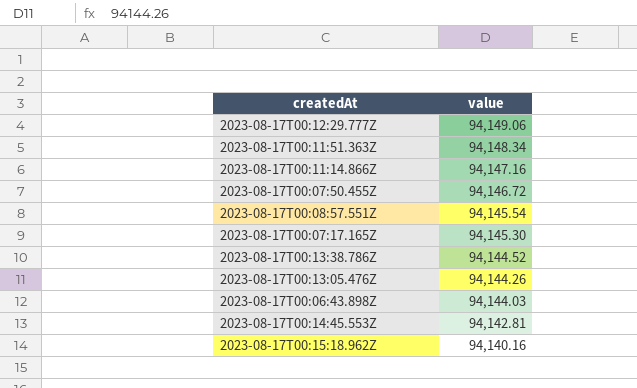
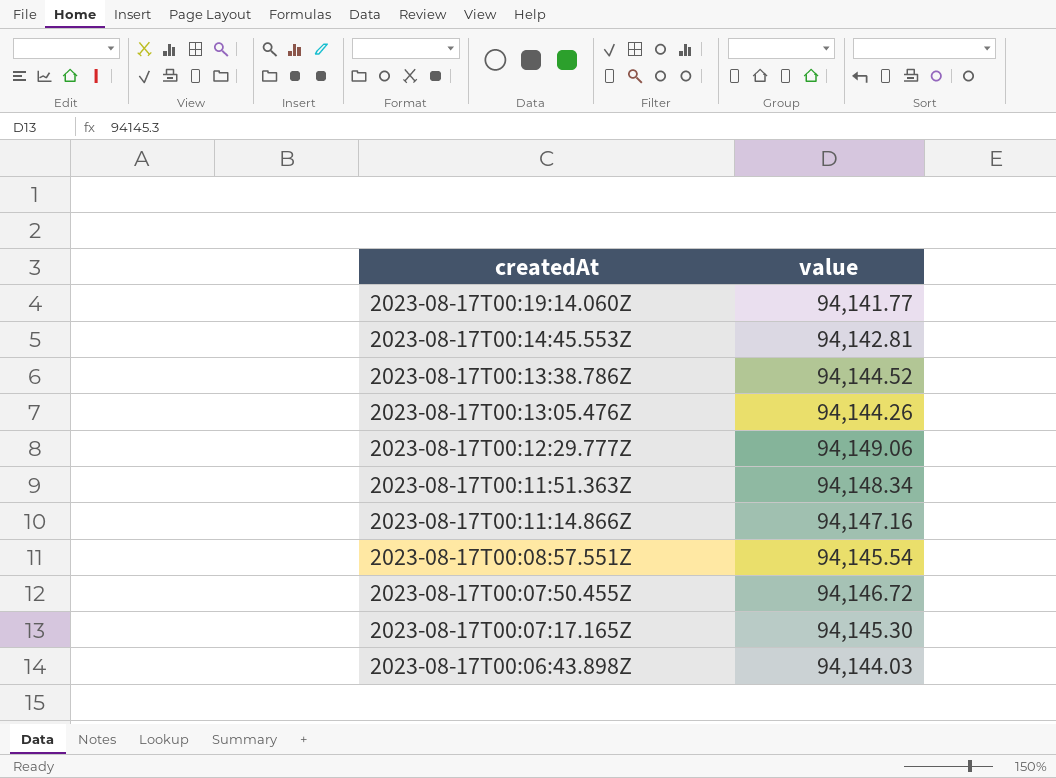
row order: value descending -> createdAt descending
row 2023-08-17T00:15:18.962Z: 94,140.16 -> none
row 2023-08-17T00:19:14.060Z: none -> 94,141.77

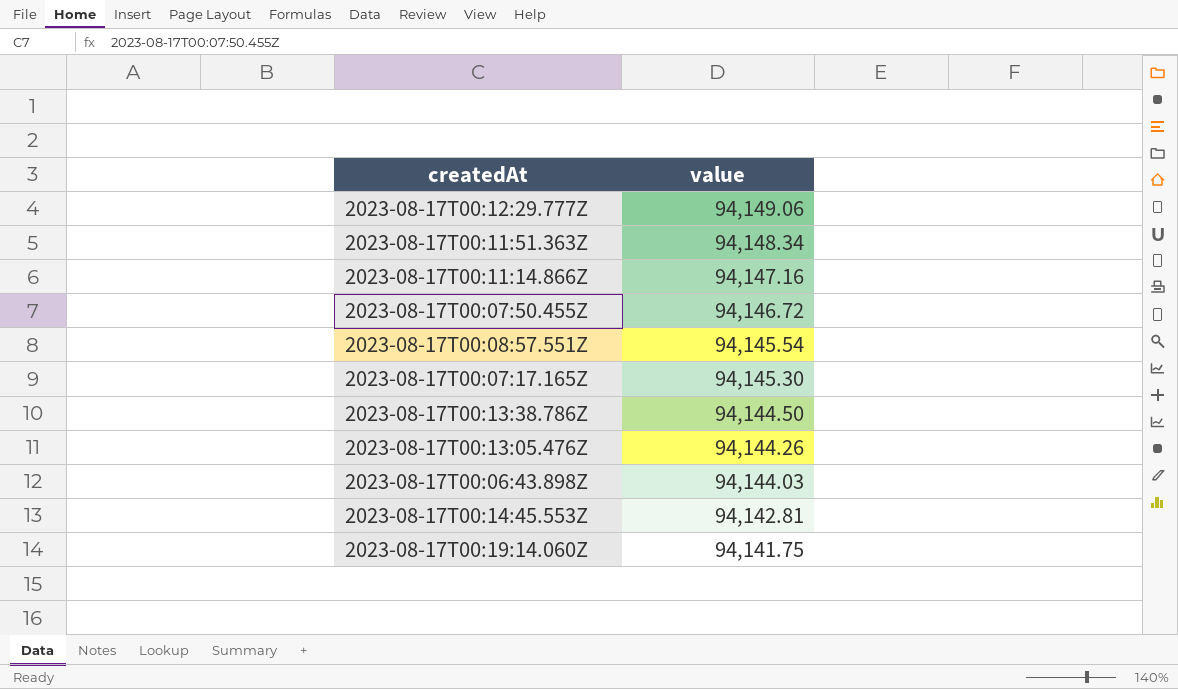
row order: createdAt descending -> value descending
2023-08-17T00:13:38.786Z | value: 94,144.52 -> 94,144.50
2023-08-17T00:19:14.060Z | value: 94,141.77 -> 94,141.75

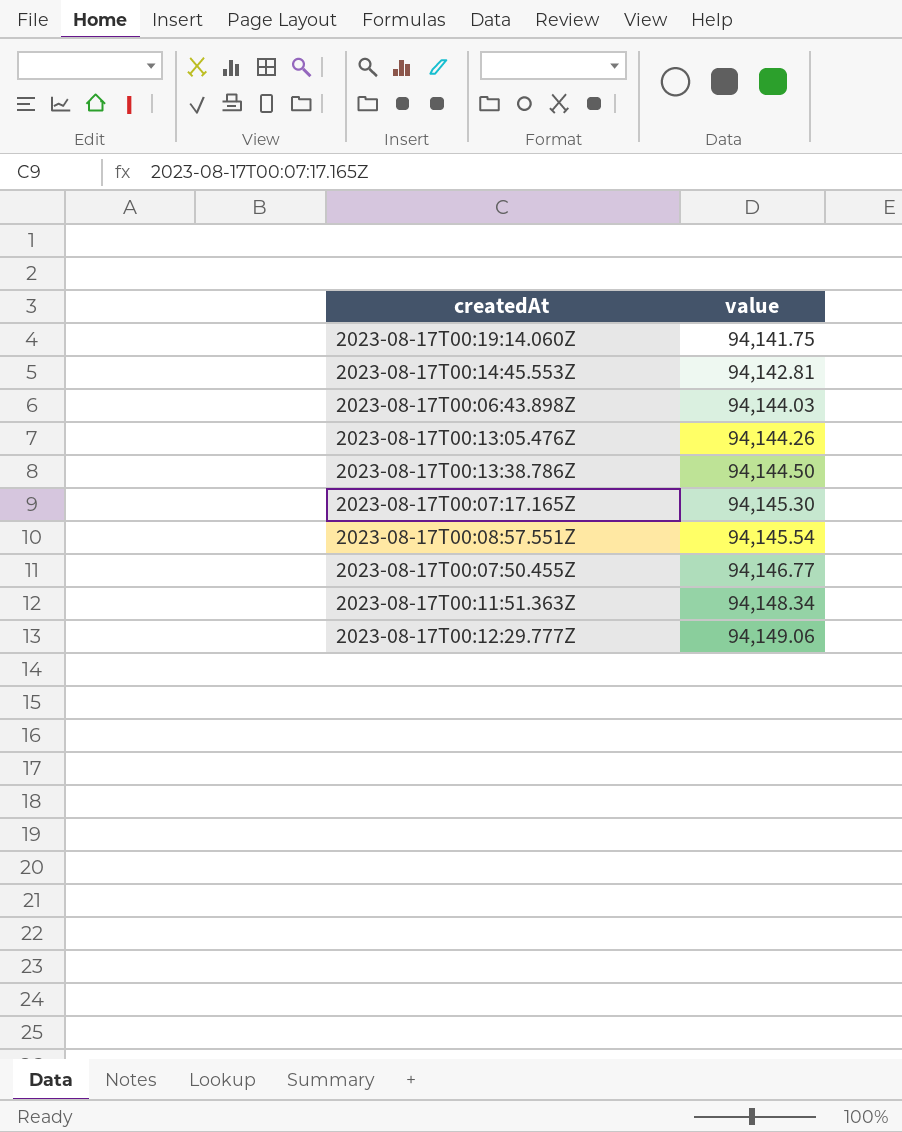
row order: value descending -> value ascending
row 2023-08-17T00:11:14.866Z: 94,147.16 -> none
2023-08-17T00:07:50.455Z | value: 94,146.72 -> 94,146.77

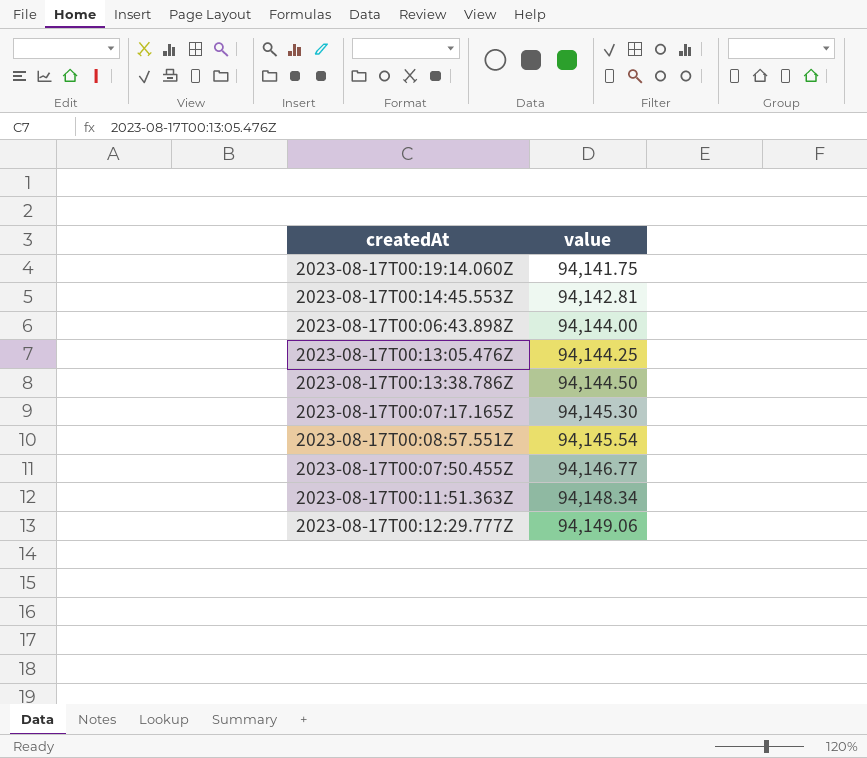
2023-08-17T00:06:43.898Z | value: 94,144.03 -> 94,144.00
2023-08-17T00:13:05.476Z | value: 94,144.26 -> 94,144.25

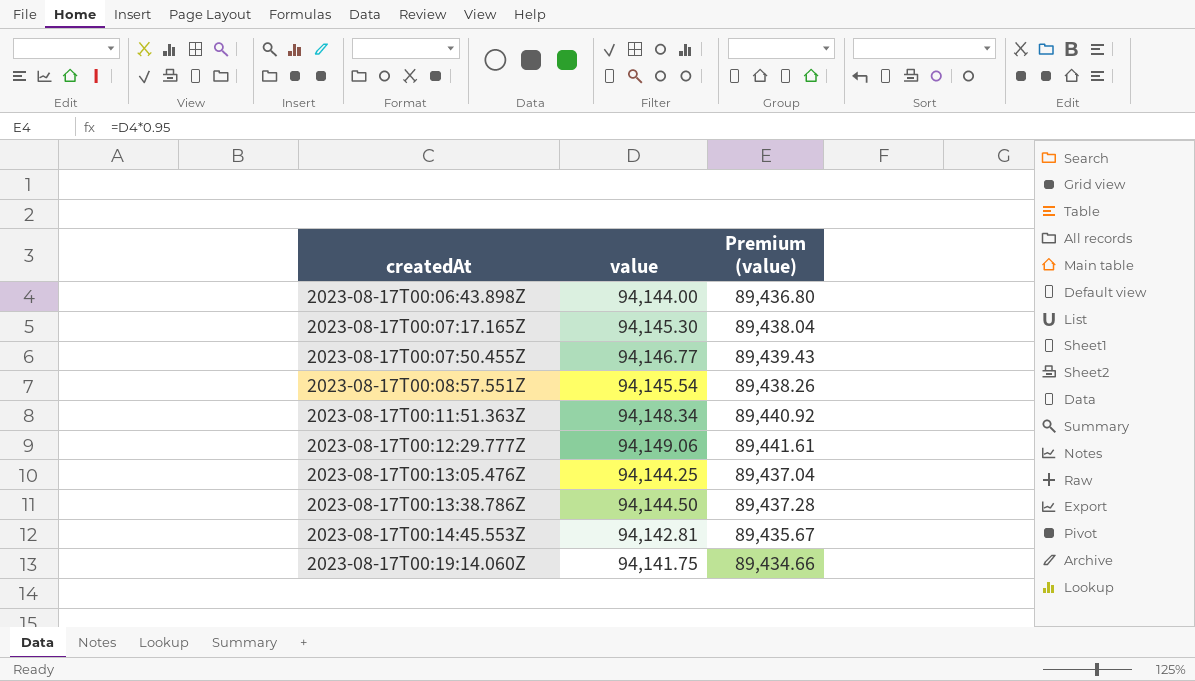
row order: value ascending -> createdAt ascending
column Premium (value) | formula: none -> [value] * 0.95

